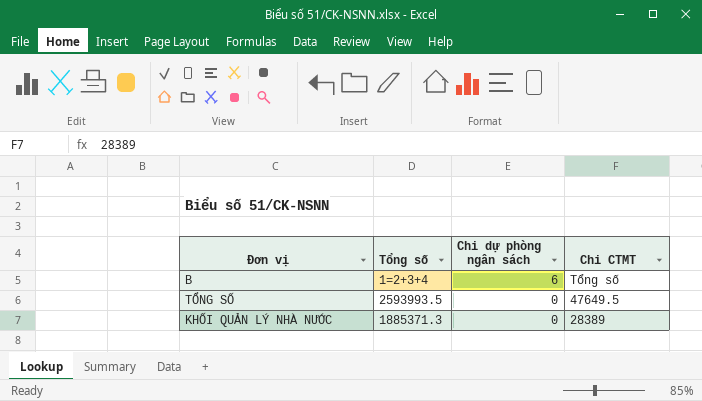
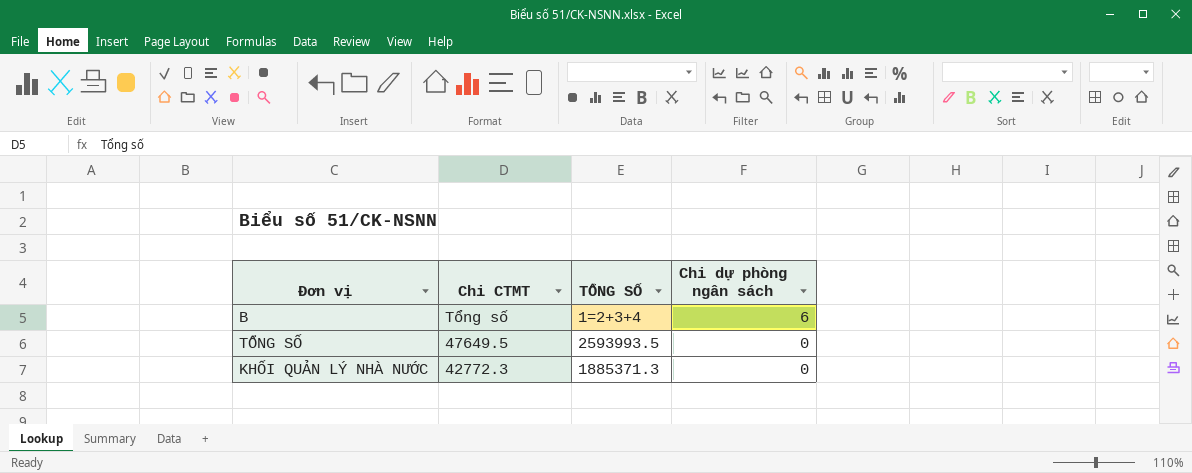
column Chi CTMT | position: 4 -> 2
column name: Tổng số -> TỔNG SỐ
KHỐI QUẢN LÝ NHÀ NƯỚC | Chi CTMT: 28389 -> 42772.3

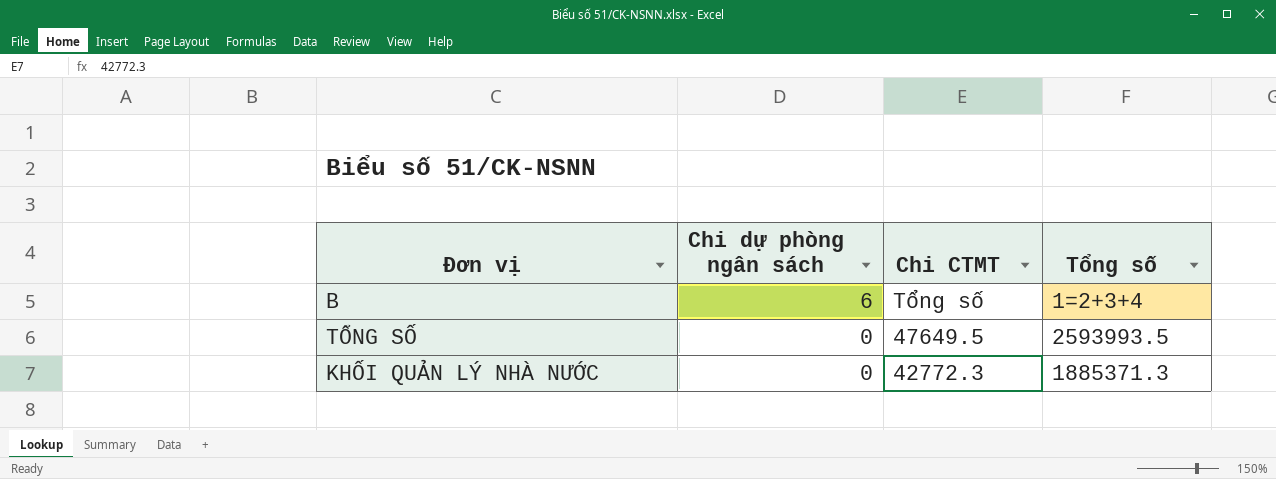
column Chi dự phòng ngân sách | position: 4 -> 2
column name: TỔNG SỐ -> Tổng số

